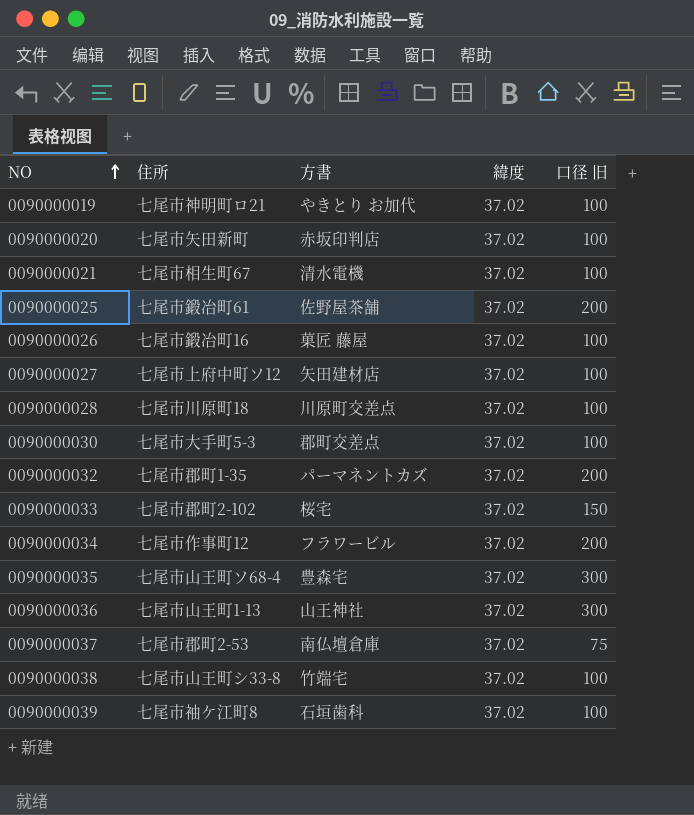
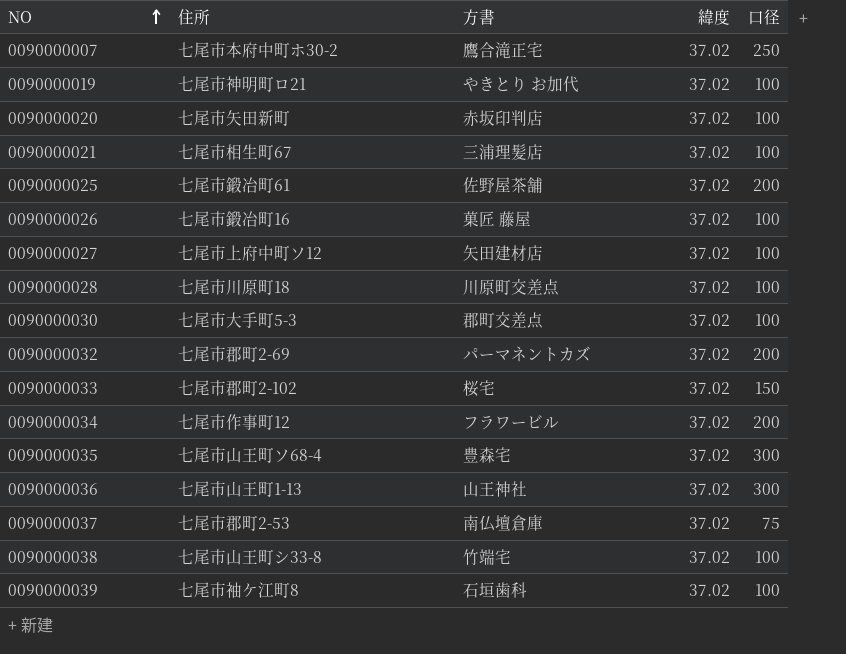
column name: 口径 旧 -> 口径
row 0090000007: none -> 七尾市本府中町ホ30-2 | 鷹合滝正宅 | 37.02 | 250
0090000021 | 方書: 清水電機 -> 三浦理髪店
0090000032 | 住所: 七尾市郡町1-35 -> 七尾市郡町2-69

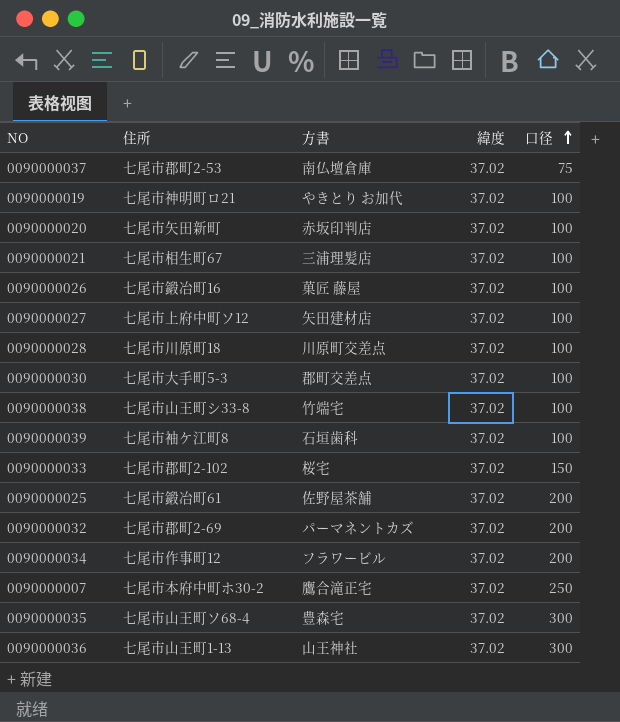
row order: NO ascending -> 口径 ascending

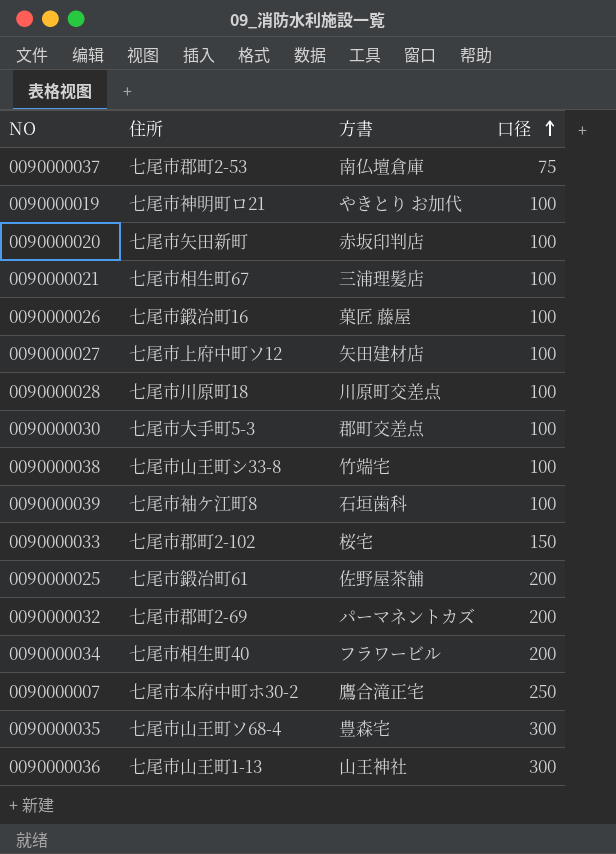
column 緯度 | position: 4 -> none
0090000034 | 住所: 七尾市作事町12 -> 七尾市相生町40

